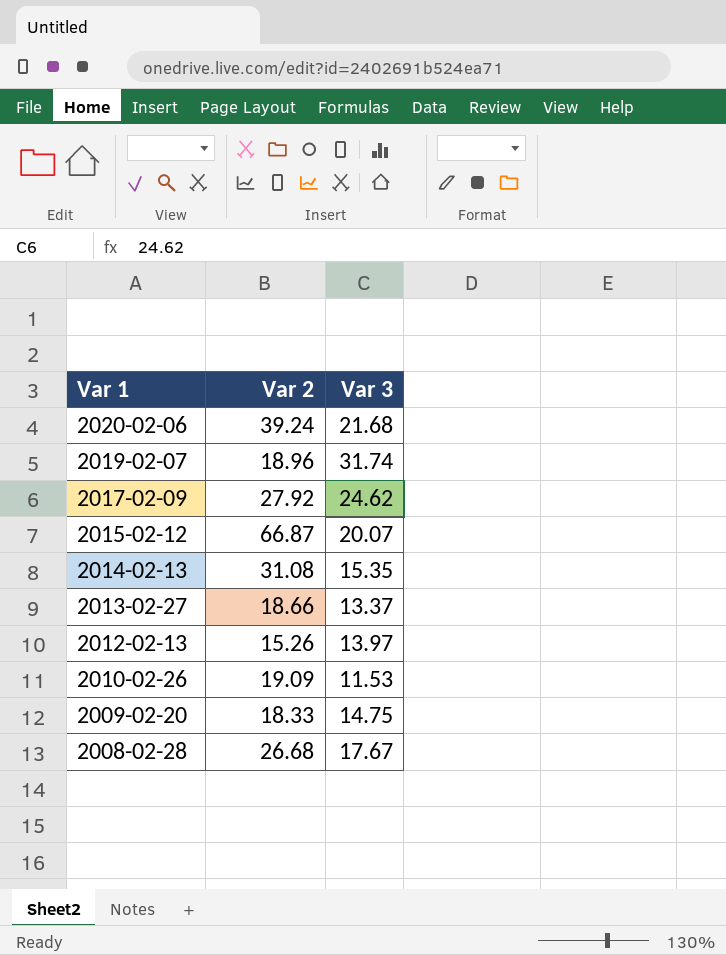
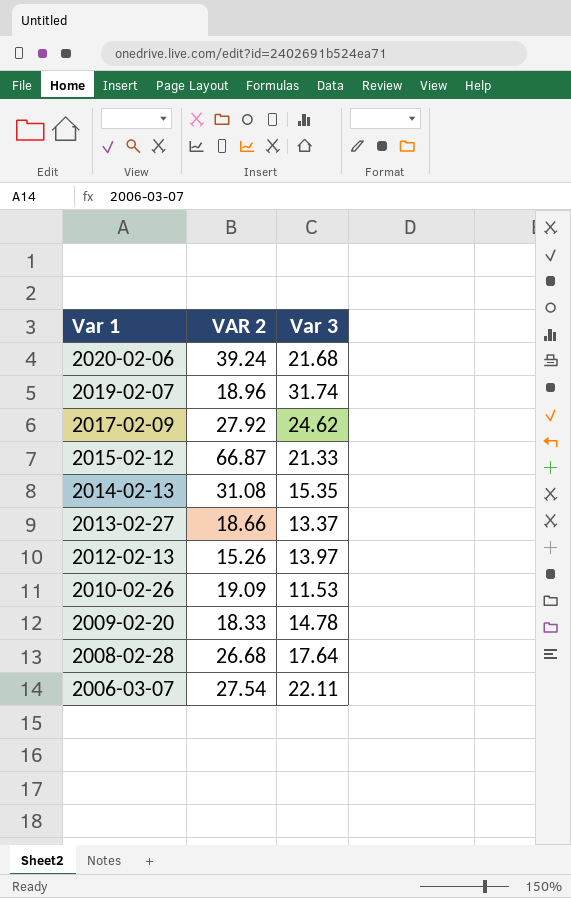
column name: Var 2 -> VAR 2
2015-02-12 | Var 3: 20.07 -> 21.33
2009-02-20 | Var 3: 14.75 -> 14.78
2008-02-28 | Var 3: 17.67 -> 17.64
row 2006-03-07: none -> 27.54 | 22.11

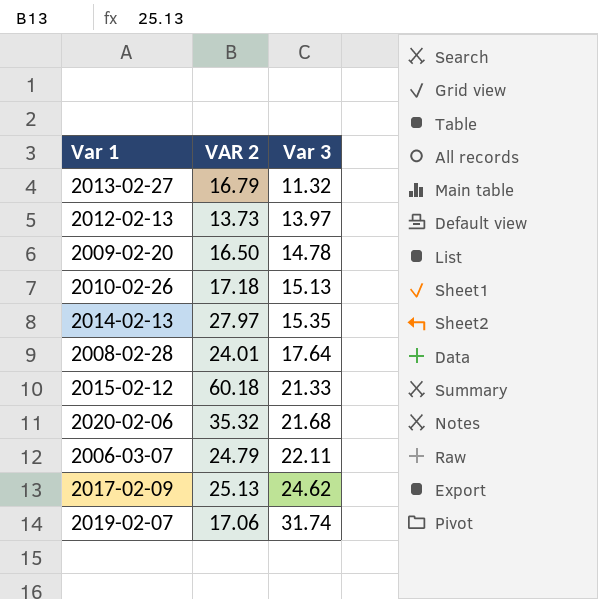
row order: Var 1 descending -> Var 3 ascending
2013-02-27 | VAR 2: 18.66 -> 16.79
2013-02-27 | Var 3: 13.37 -> 11.32
2012-02-13 | VAR 2: 15.26 -> 13.73
2009-02-20 | VAR 2: 18.33 -> 16.50
2010-02-26 | VAR 2: 19.09 -> 17.18
2010-02-26 | Var 3: 11.53 -> 15.13
2014-02-13 | VAR 2: 31.08 -> 27.97
2008-02-28 | VAR 2: 26.68 -> 24.01
2015-02-12 | VAR 2: 66.87 -> 60.18
2020-02-06 | VAR 2: 39.24 -> 35.32
2006-03-07 | VAR 2: 27.54 -> 24.79
2017-02-09 | VAR 2: 27.92 -> 25.13
2019-02-07 | VAR 2: 18.96 -> 17.06

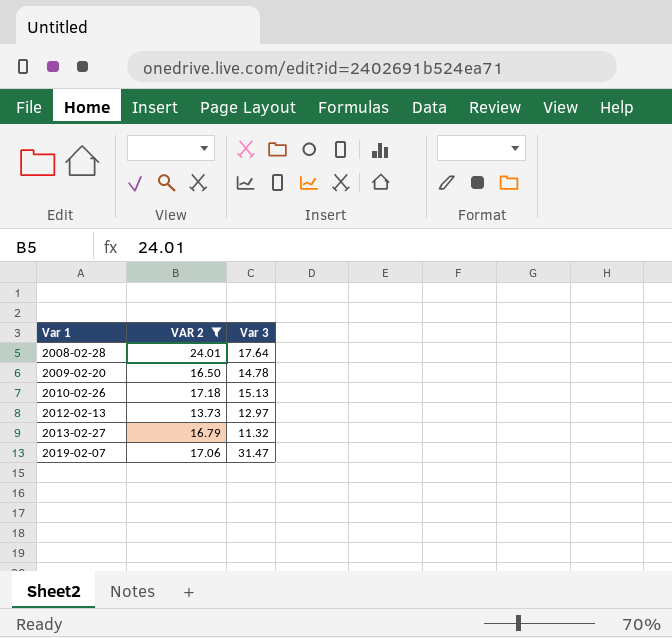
filter: none -> VAR 2 <= 24.01
row order: Var 3 ascending -> Var 1 ascending
2012-02-13 | Var 3: 13.97 -> 12.97
2019-02-07 | Var 3: 31.74 -> 31.47

